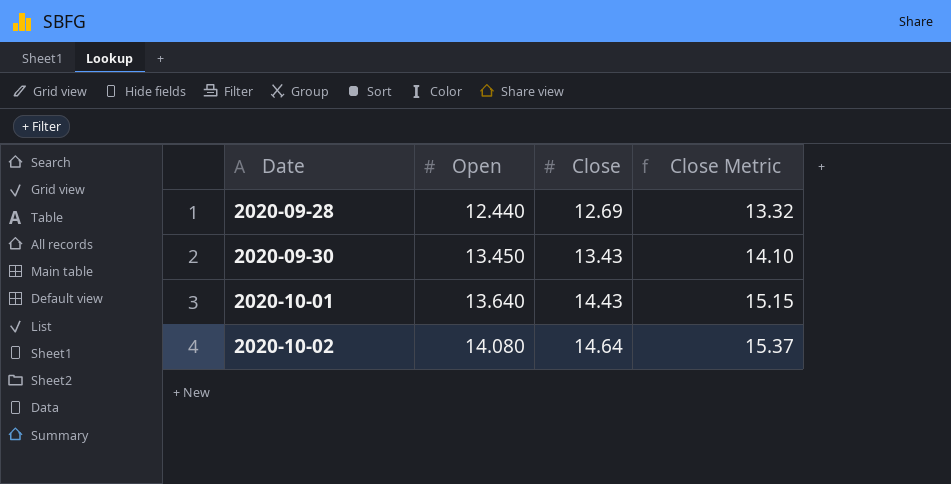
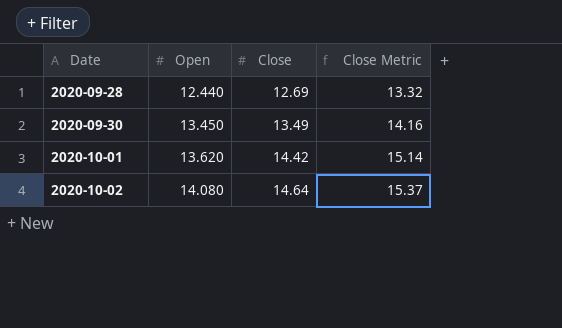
2020-09-30 | Close: 13.43 -> 13.49
2020-09-30 | Close Metric: 14.10 -> 14.16
2020-10-01 | Open: 13.640 -> 13.620
2020-10-01 | Close: 14.43 -> 14.42
2020-10-01 | Close Metric: 15.15 -> 15.14

